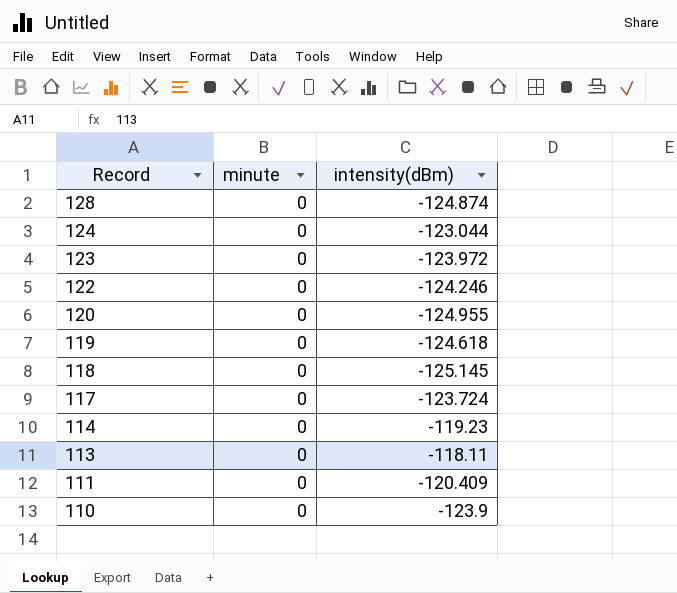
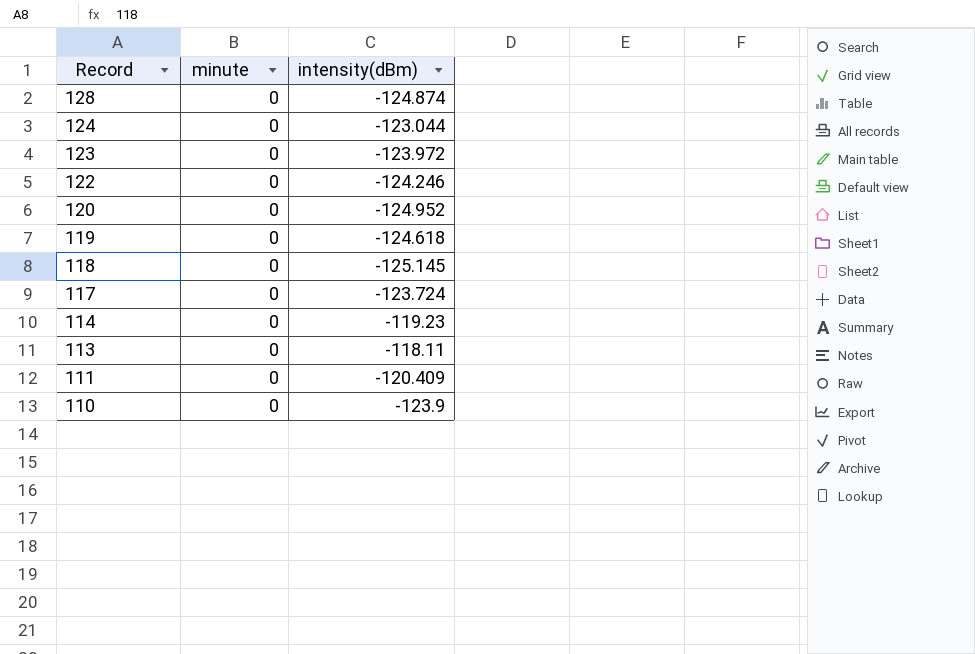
120 | intensity(dBm): -124.955 -> -124.952

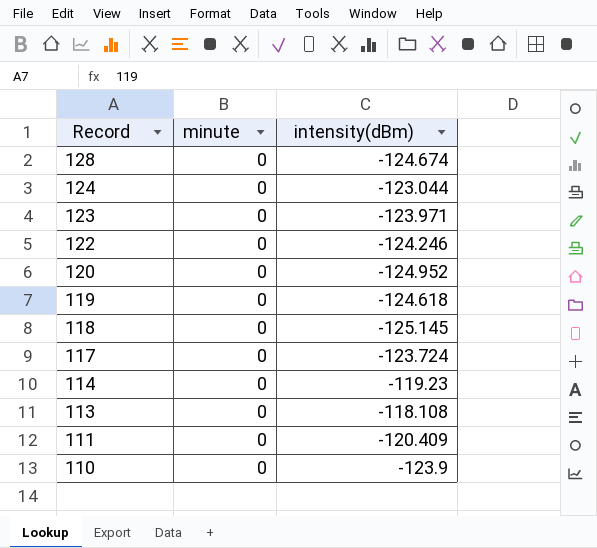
128 | intensity(dBm): -124.874 -> -124.674
123 | intensity(dBm): -123.972 -> -123.971
113 | intensity(dBm): -118.11 -> -118.108

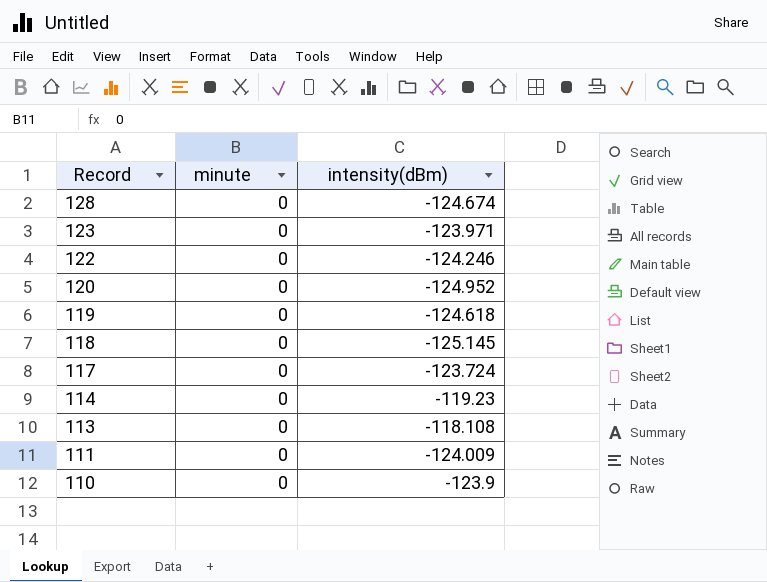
row 124: 0 | -123.044 -> none
111 | intensity(dBm): -120.409 -> -124.009

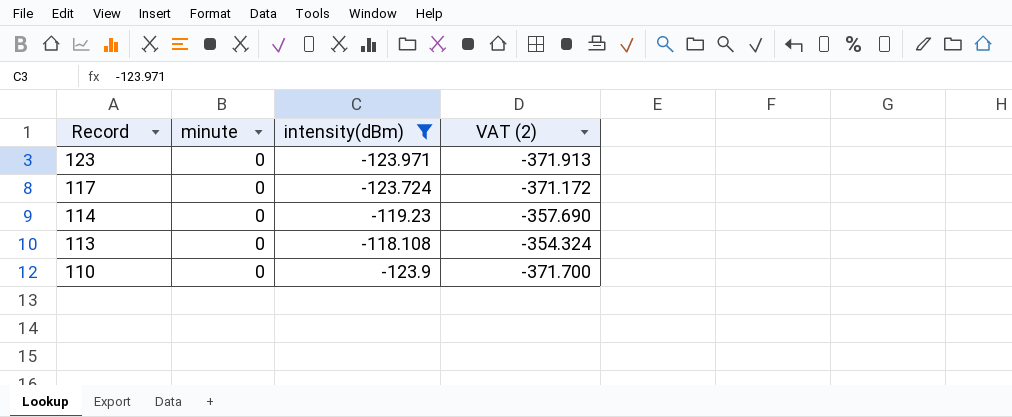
filter: none -> intensity(dBm) >= -123.971
column VAT (2) | formula: none -> [intensity(dBm)] * 3

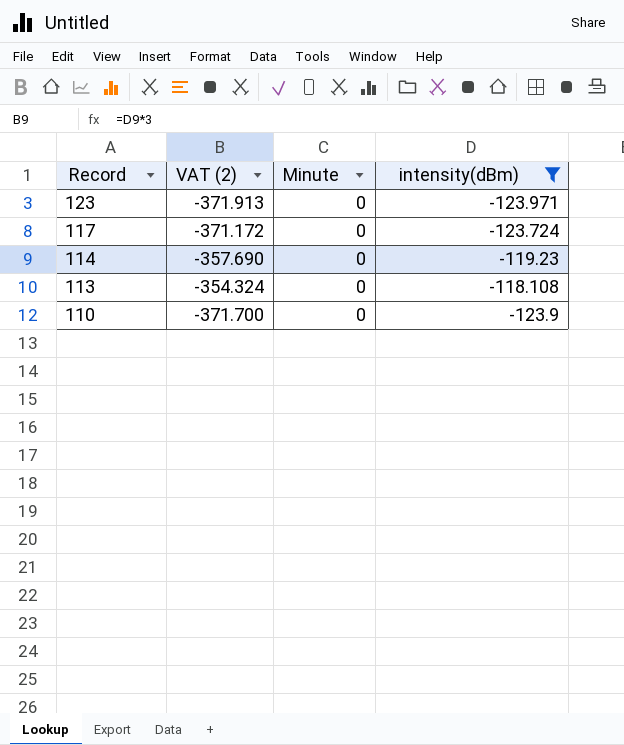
column VAT (2) | position: 4 -> 2
column name: minute -> Minute

